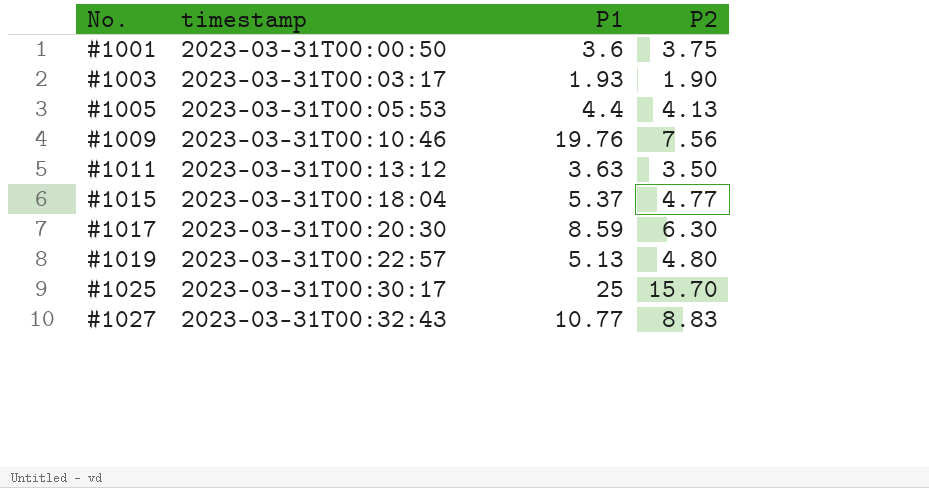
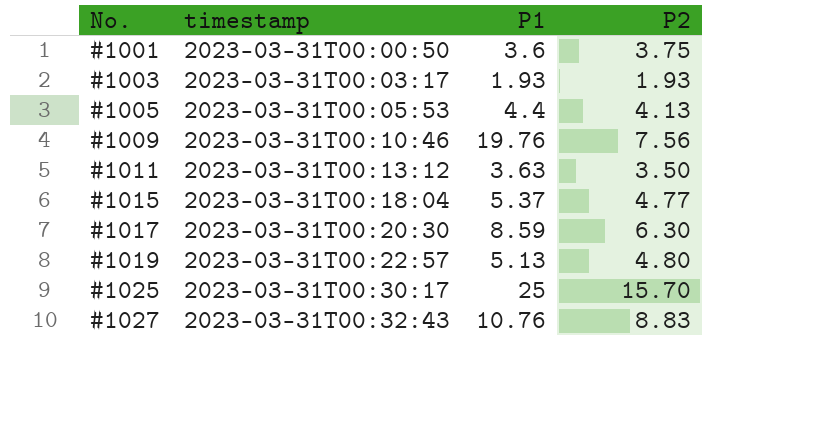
#1003 | P2: 1.90 -> 1.93
#1027 | P1: 10.77 -> 10.76

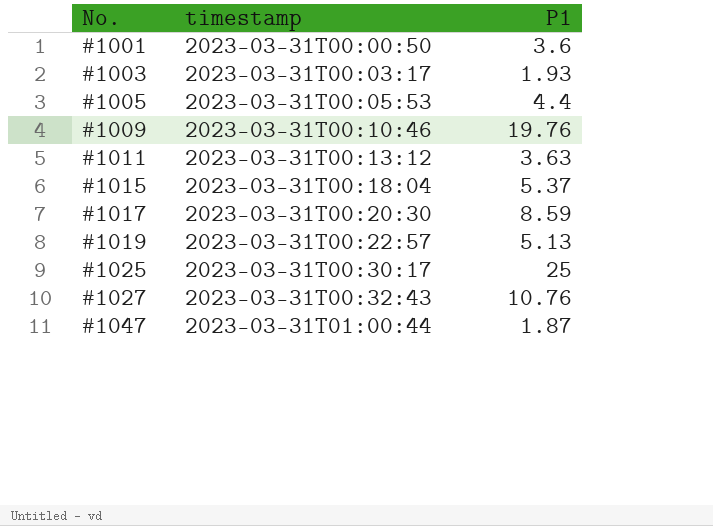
column P2 | position: 4 -> none
row #1047: none -> 2023-03-31T01:00:44 | 1.87

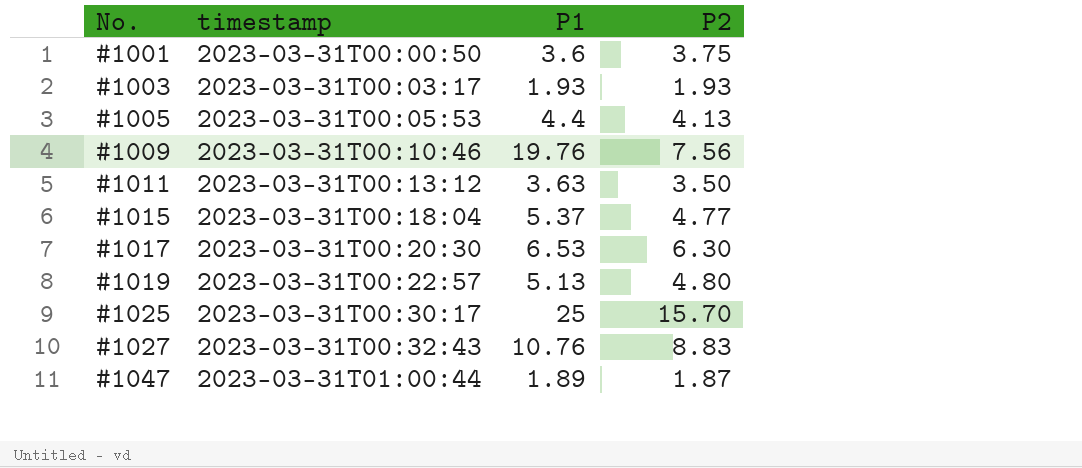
column P2 | position: none -> 4
#1017 | P1: 8.59 -> 6.53
#1047 | P1: 1.87 -> 1.89

